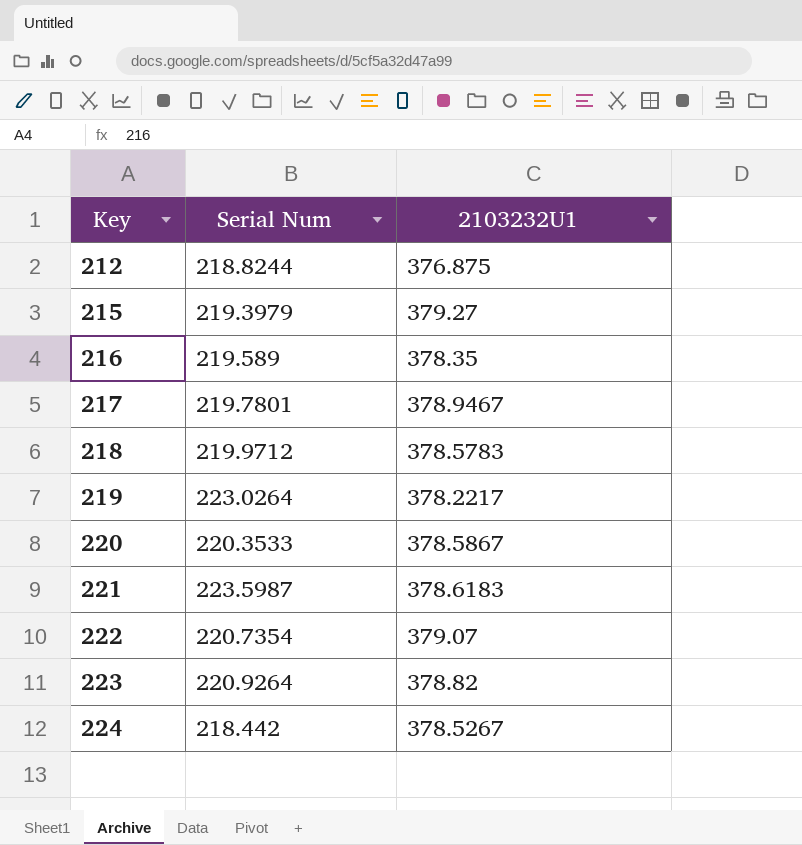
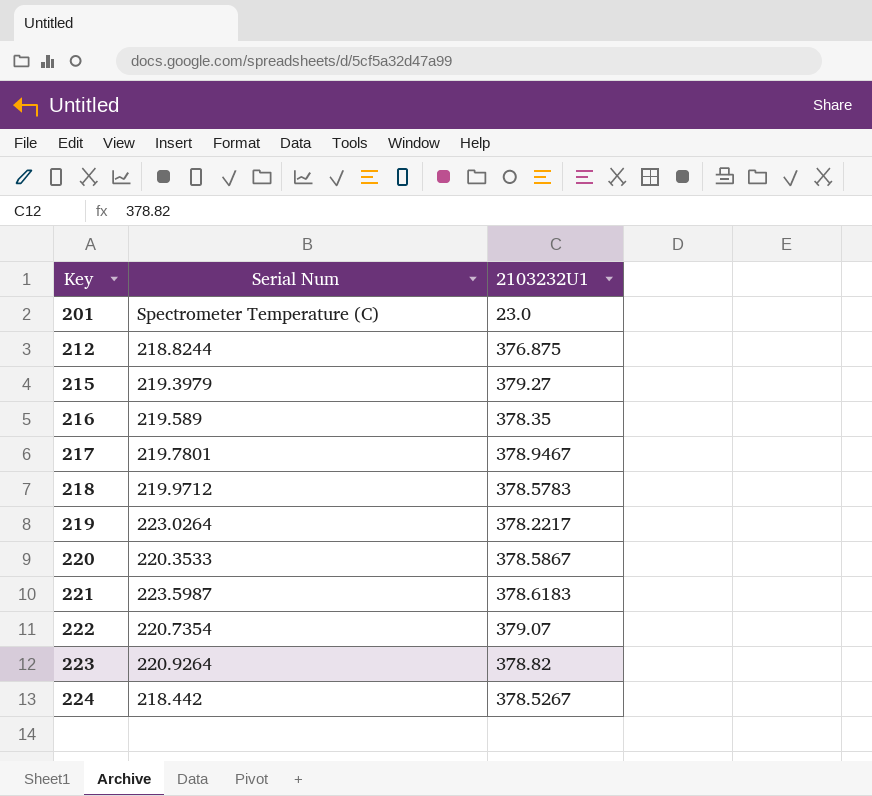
row 201: none -> Spectrometer Temperature (C) | 23.0

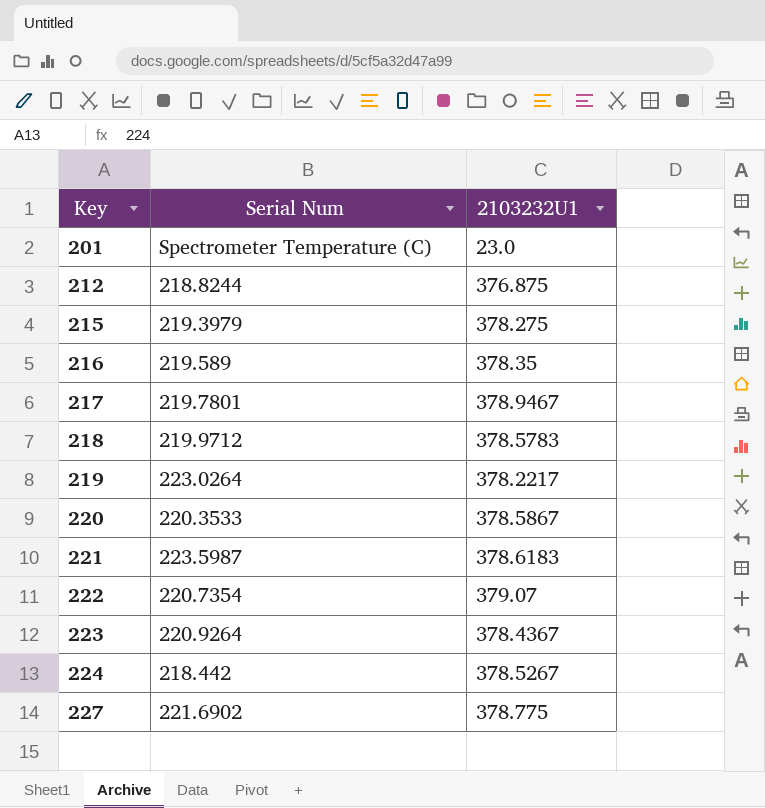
215 | 2103232U1: 379.27 -> 378.275
223 | 2103232U1: 378.82 -> 378.4367
row 227: none -> 221.6902 | 378.775

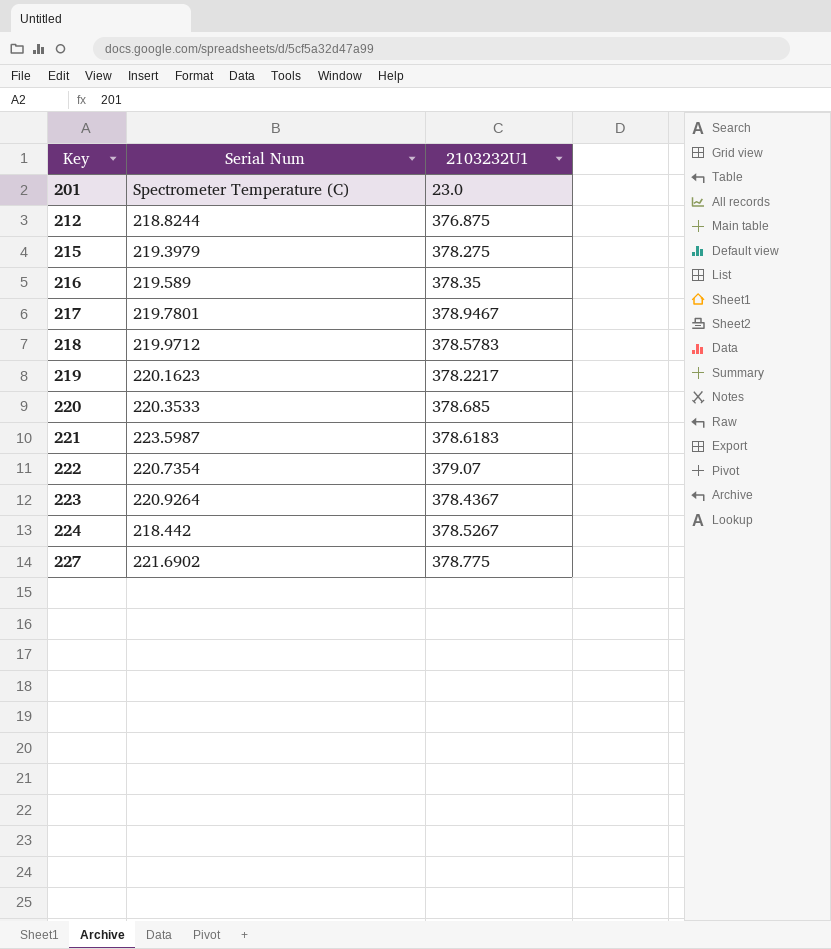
219 | Serial Num: 223.0264 -> 220.1623
220 | 2103232U1: 378.5867 -> 378.685

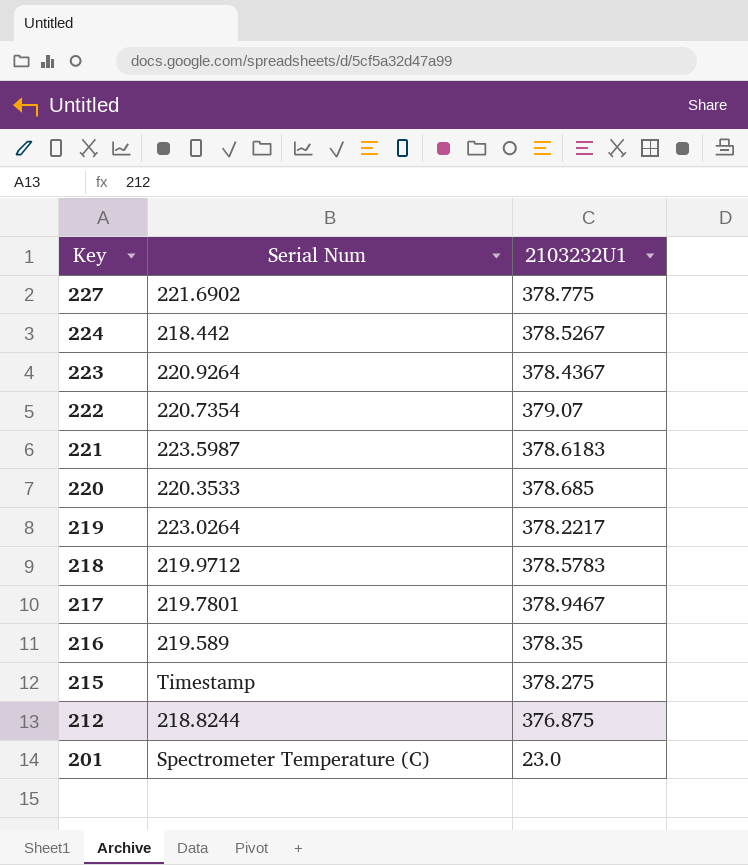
row order: Key ascending -> Key descending
219 | Serial Num: 220.1623 -> 223.0264
215 | Serial Num: 219.3979 -> Timestamp

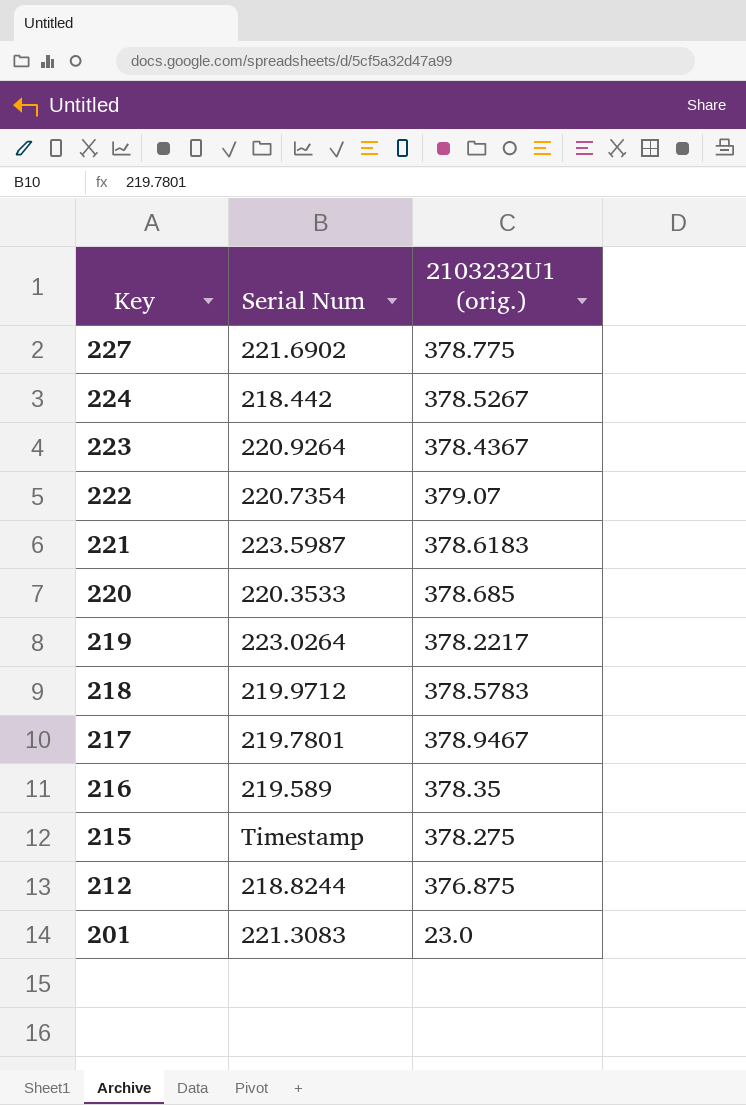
column name: 2103232U1 -> 2103232U1 (orig.)
201 | Serial Num: Spectrometer Temperature (C) -> 221.3083

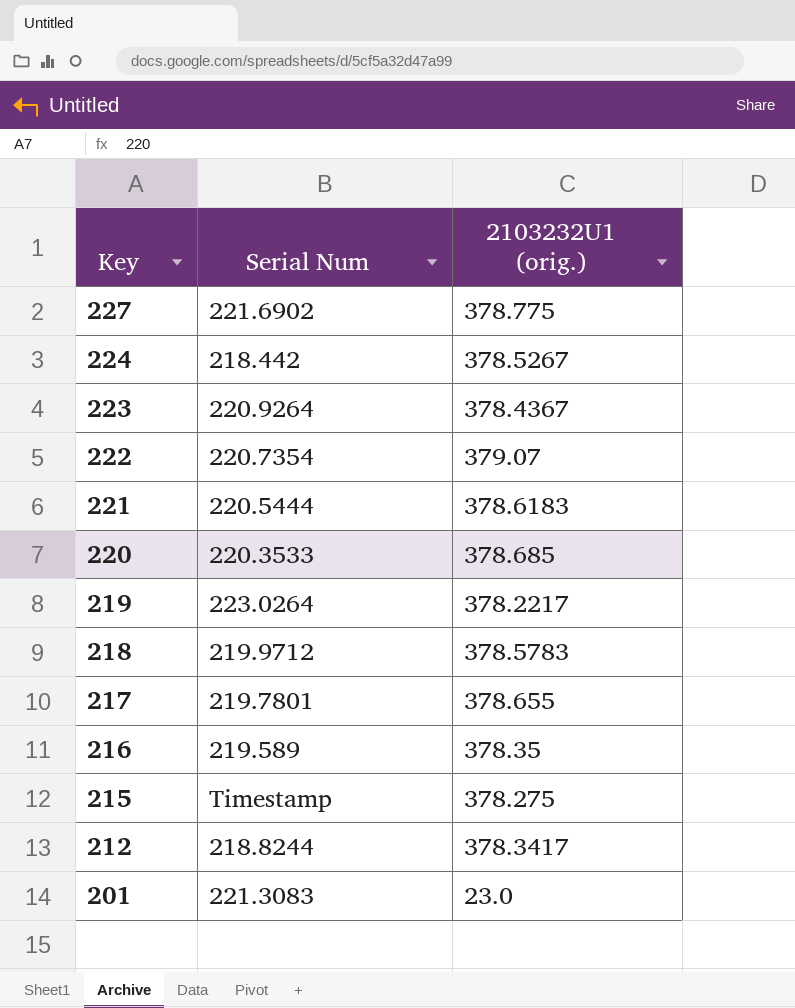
221 | Serial Num: 223.5987 -> 220.5444
217 | 2103232U1 (orig.): 378.9467 -> 378.655
212 | 2103232U1 (orig.): 376.875 -> 378.3417

